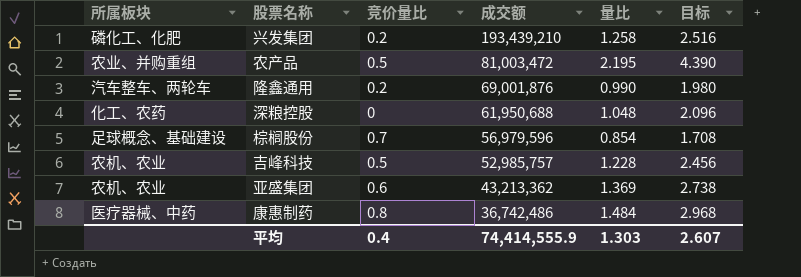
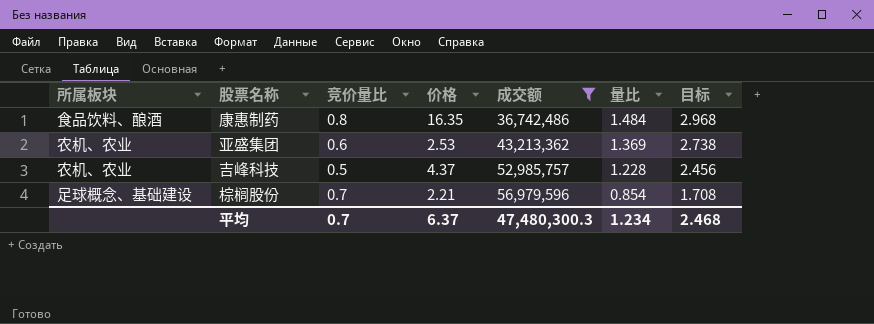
filter: none -> 成交额 <= 56,979,596
row order: 成交额 descending -> 成交额 ascending
column 价格 | position: none -> 4
康惠制药 | 所属板块: 医疗器械、中药 -> 食品饮料、酿酒
平均 | 竞价量比: 0.4 -> 0.7
平均 | 成交额: 74,414,555.9 -> 47,480,300.3
平均 | 量比: 1.303 -> 1.234
平均 | 目标: 2.607 -> 2.468

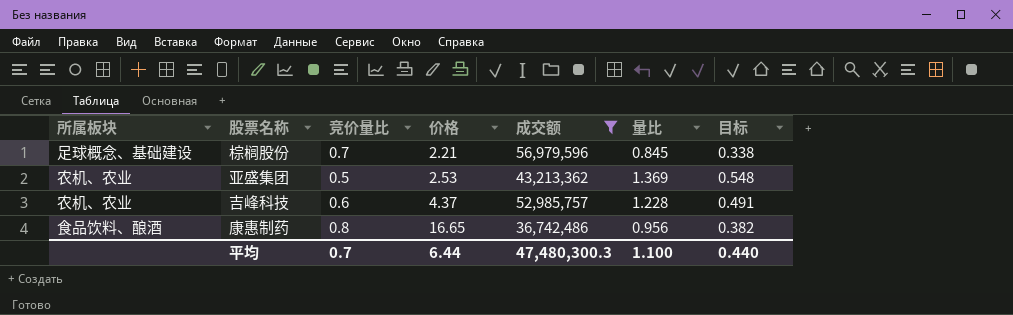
row order: 成交额 ascending -> 价格 ascending
column 目标 | formula: [量比] * 2 -> [量比] * 0.4
棕榈股份 | 量比: 0.854 -> 0.845
亚盛集团 | 竞价量比: 0.6 -> 0.5
吉峰科技 | 竞价量比: 0.5 -> 0.6
康惠制药 | 价格: 16.35 -> 16.65
康惠制药 | 量比: 1.484 -> 0.956
平均 | 价格: 6.37 -> 6.44
平均 | 量比: 1.234 -> 1.100
平均 | 目标: 2.468 -> 0.440

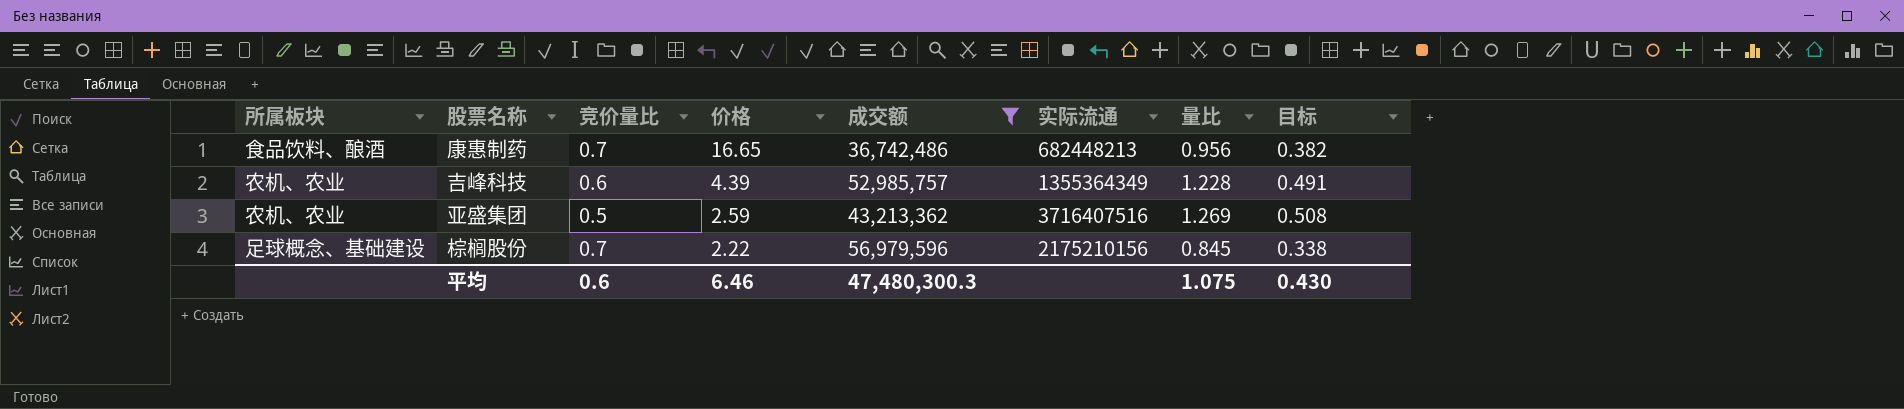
row order: 价格 ascending -> 价格 descending
column 实际流通 | position: none -> 6
康惠制药 | 竞价量比: 0.8 -> 0.7
吉峰科技 | 价格: 4.37 -> 4.39
亚盛集团 | 价格: 2.53 -> 2.59
亚盛集团 | 量比: 1.369 -> 1.269
亚盛集团 | 目标: 0.548 -> 0.508
棕榈股份 | 价格: 2.21 -> 2.22
平均 | 竞价量比: 0.7 -> 0.6
平均 | 价格: 6.44 -> 6.46
平均 | 量比: 1.100 -> 1.075
平均 | 目标: 0.440 -> 0.430

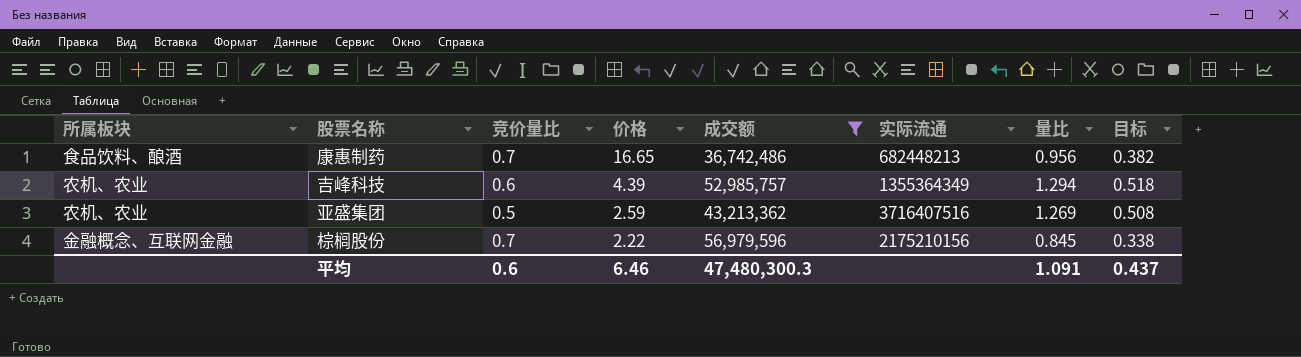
吉峰科技 | 量比: 1.228 -> 1.294
吉峰科技 | 目标: 0.491 -> 0.518
棕榈股份 | 所属板块: 足球概念、基础建设 -> 金融概念、互联网金融
平均 | 量比: 1.075 -> 1.091
平均 | 目标: 0.430 -> 0.437

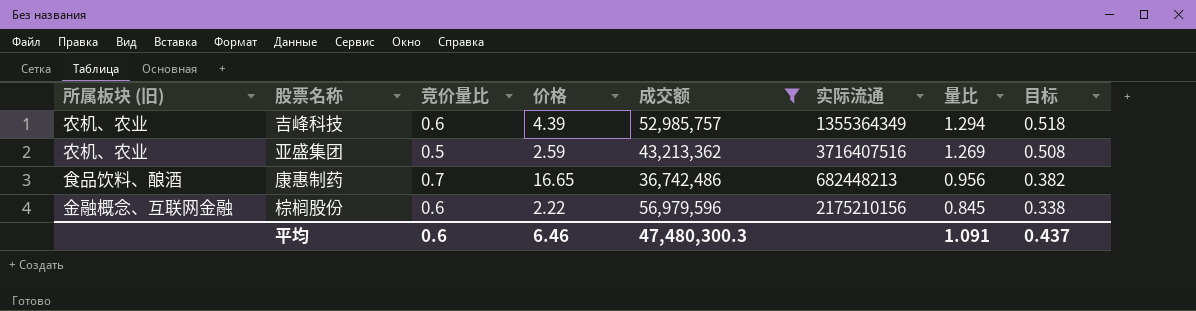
row order: 价格 descending -> 量比 descending
column name: 所属板块 -> 所属板块 (旧)
棕榈股份 | 竞价量比: 0.7 -> 0.6

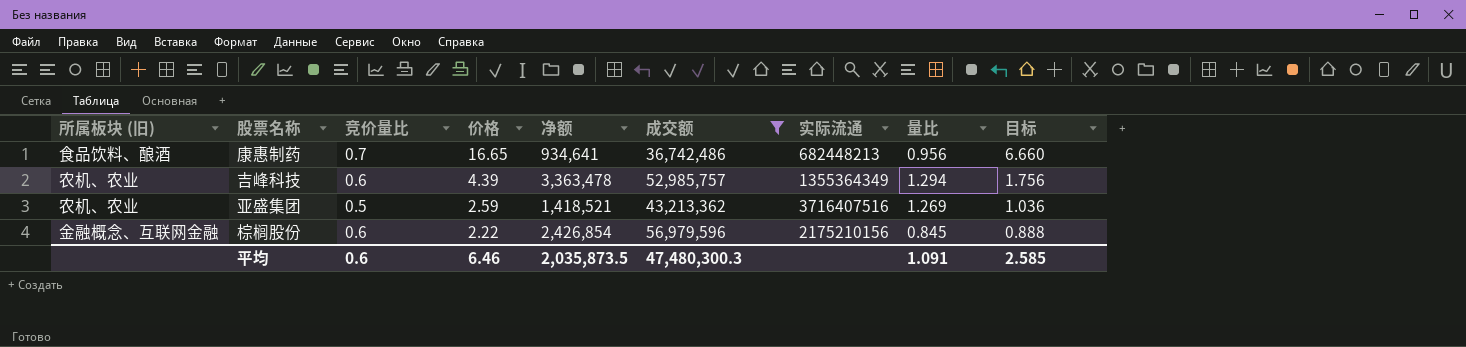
row order: 量比 descending -> 价格 descending
column 净额 | position: none -> 5
column 目标 | formula: [量比] * 0.4 -> [价格] * 0.4
平均 | 目标: 0.437 -> 2.585

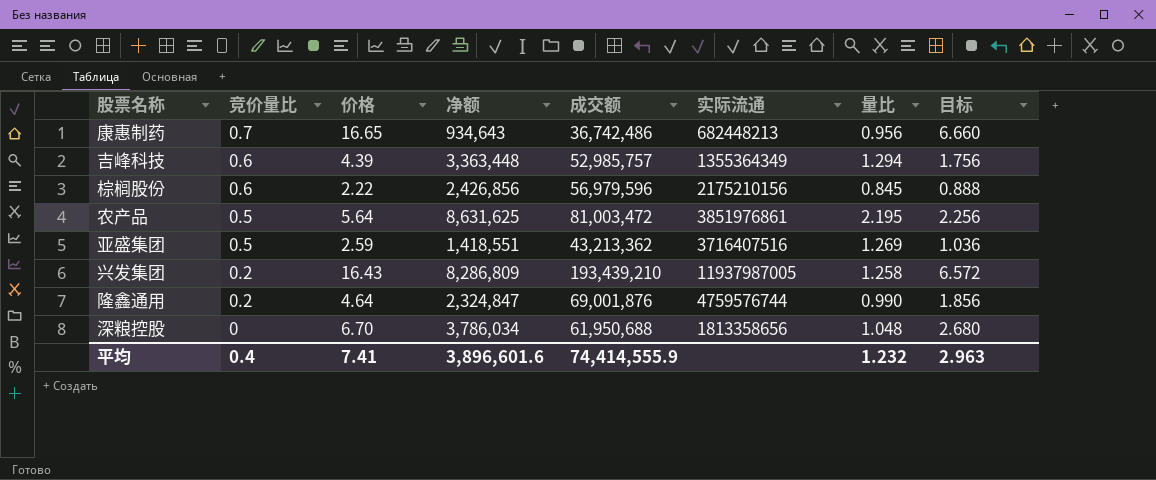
filter: 成交额 <= 56,979,596 -> none
row order: 价格 descending -> 竞价量比 descending
column 所属板块 (旧) | position: 1 -> none
康惠制药 | 净额: 934,641 -> 934,643
吉峰科技 | 净额: 3,363,478 -> 3,363,448
棕榈股份 | 净额: 2,426,854 -> 2,426,856
亚盛集团 | 净额: 1,418,521 -> 1,418,551
平均 | 竞价量比: 0.6 -> 0.4
平均 | 价格: 6.46 -> 7.41
平均 | 净额: 2,035,873.5 -> 3,896,601.6
平均 | 成交额: 47,480,300.3 -> 74,414,555.9
平均 | 量比: 1.091 -> 1.232
平均 | 目标: 2.585 -> 2.963

